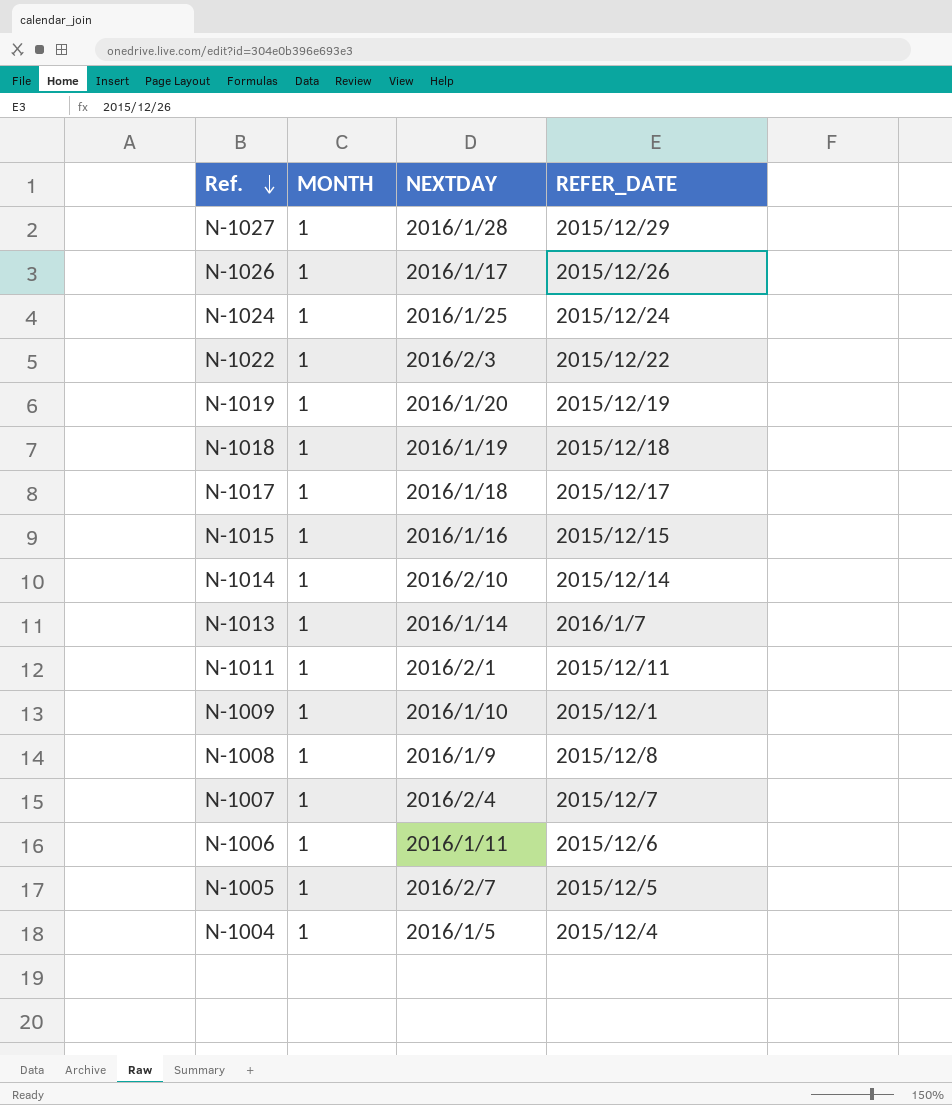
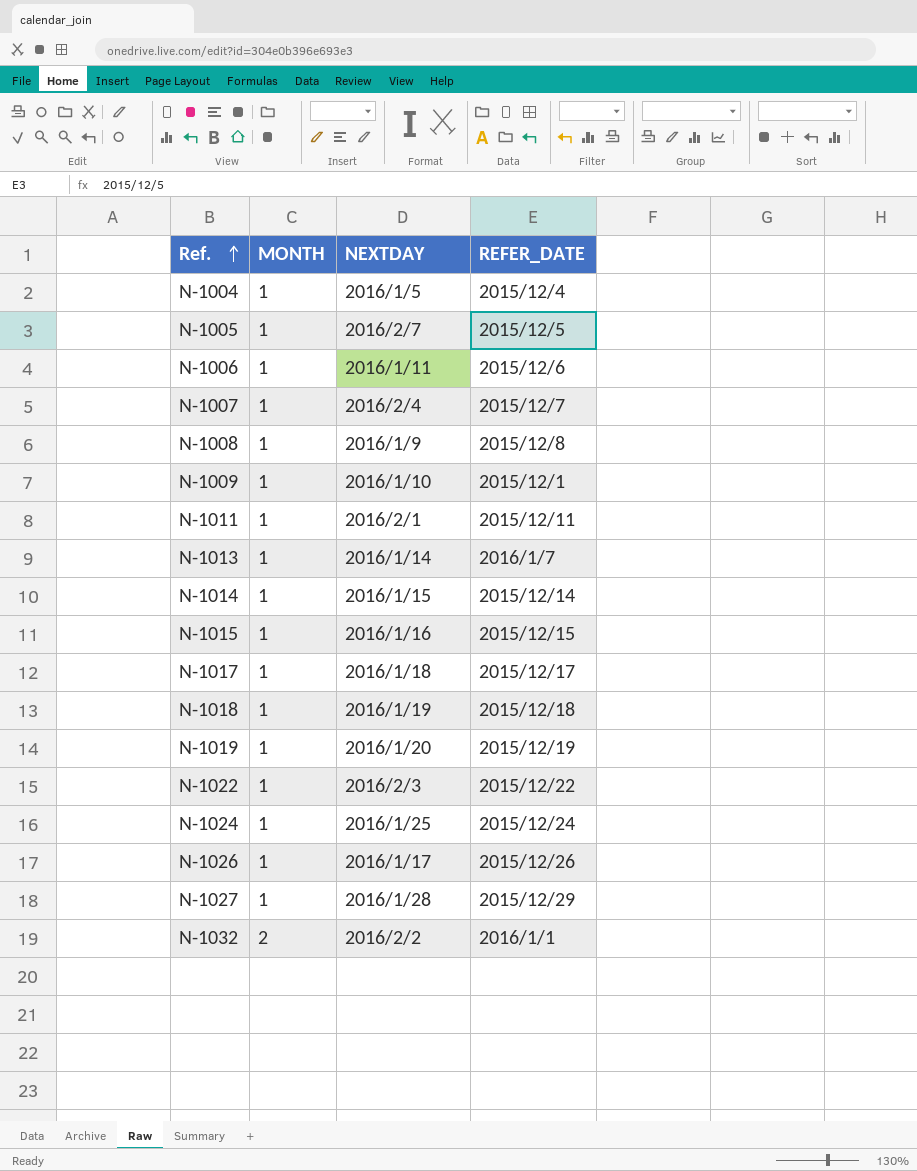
row order: Ref. descending -> Ref. ascending
N-1014 | NEXTDAY: 2016/2/10 -> 2016/1/15
row N-1032: none -> 2 | 2016/2/2 | 2016/1/1

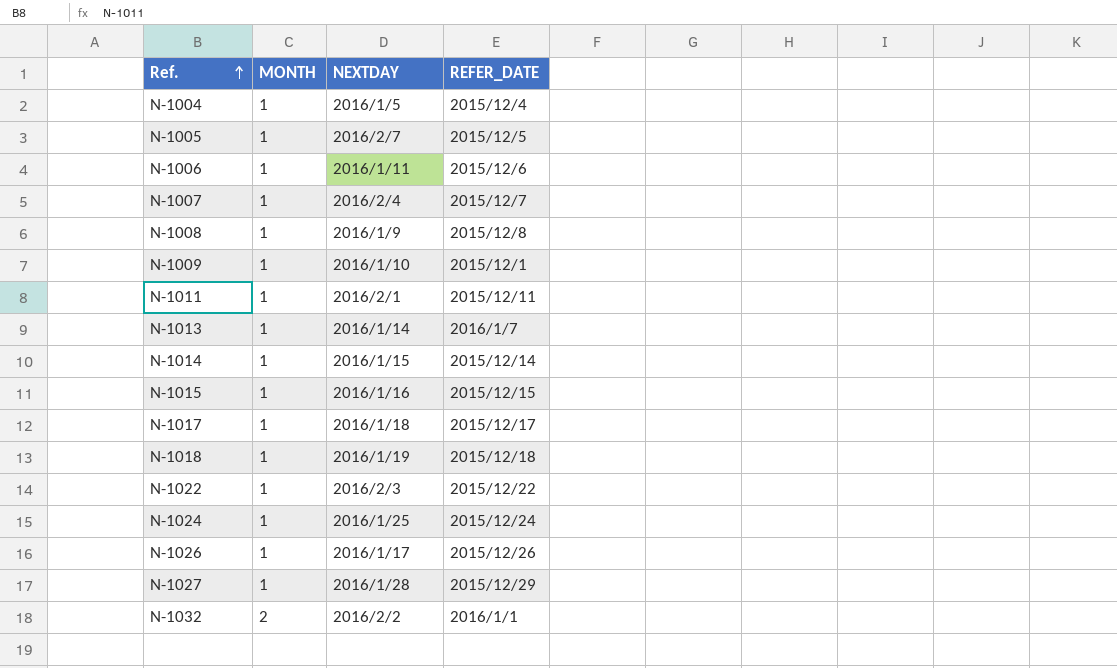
row N-1019: 1 | 2016/1/20 | 2015/12/19 -> none

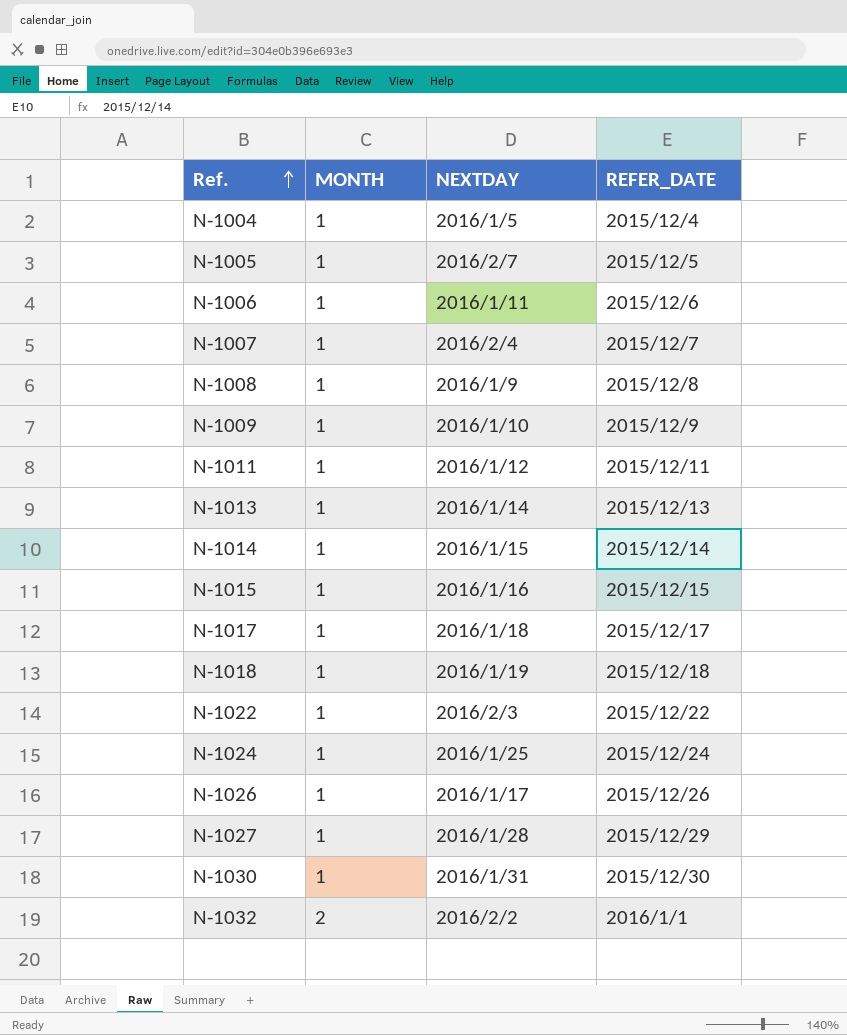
N-1009 | REFER_DATE: 2015/12/1 -> 2015/12/9
N-1011 | NEXTDAY: 2016/2/1 -> 2016/1/12
N-1013 | REFER_DATE: 2016/1/7 -> 2015/12/13
row N-1030: none -> 1 | 2016/1/31 | 2015/12/30

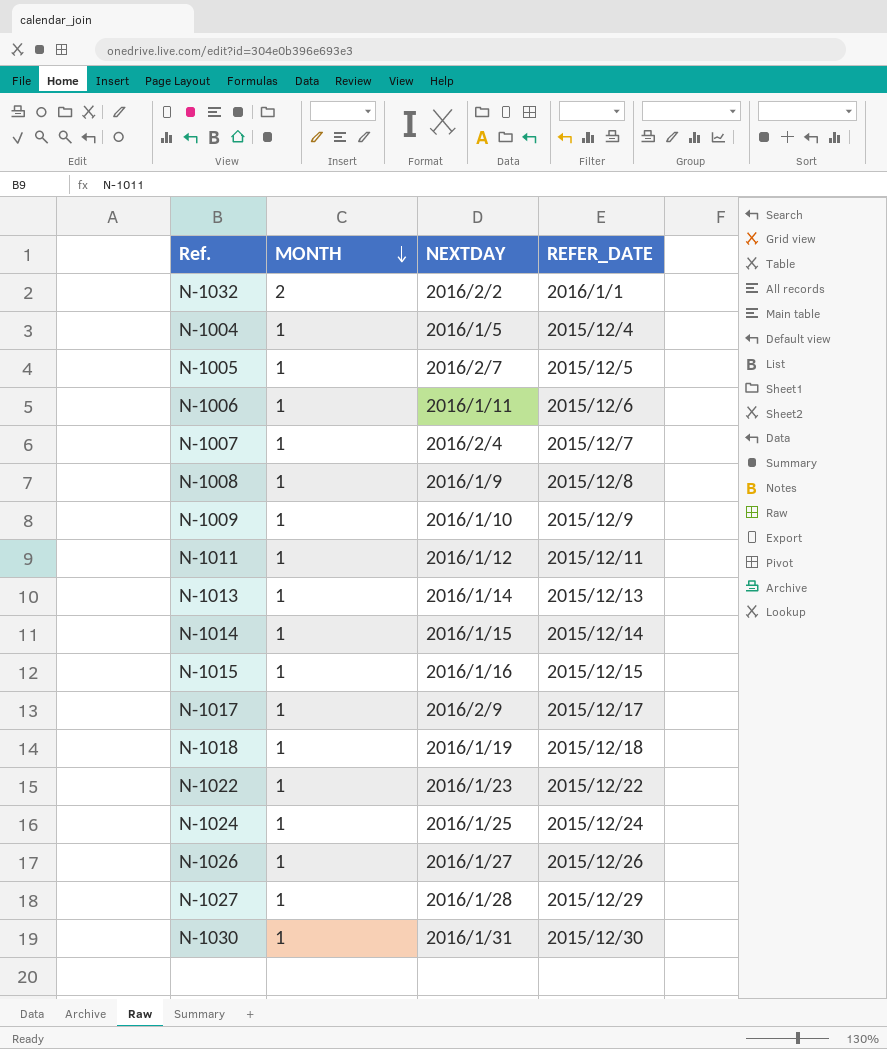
row order: Ref. ascending -> MONTH descending
N-1017 | NEXTDAY: 2016/1/18 -> 2016/2/9
N-1022 | NEXTDAY: 2016/2/3 -> 2016/1/23
N-1026 | NEXTDAY: 2016/1/17 -> 2016/1/27

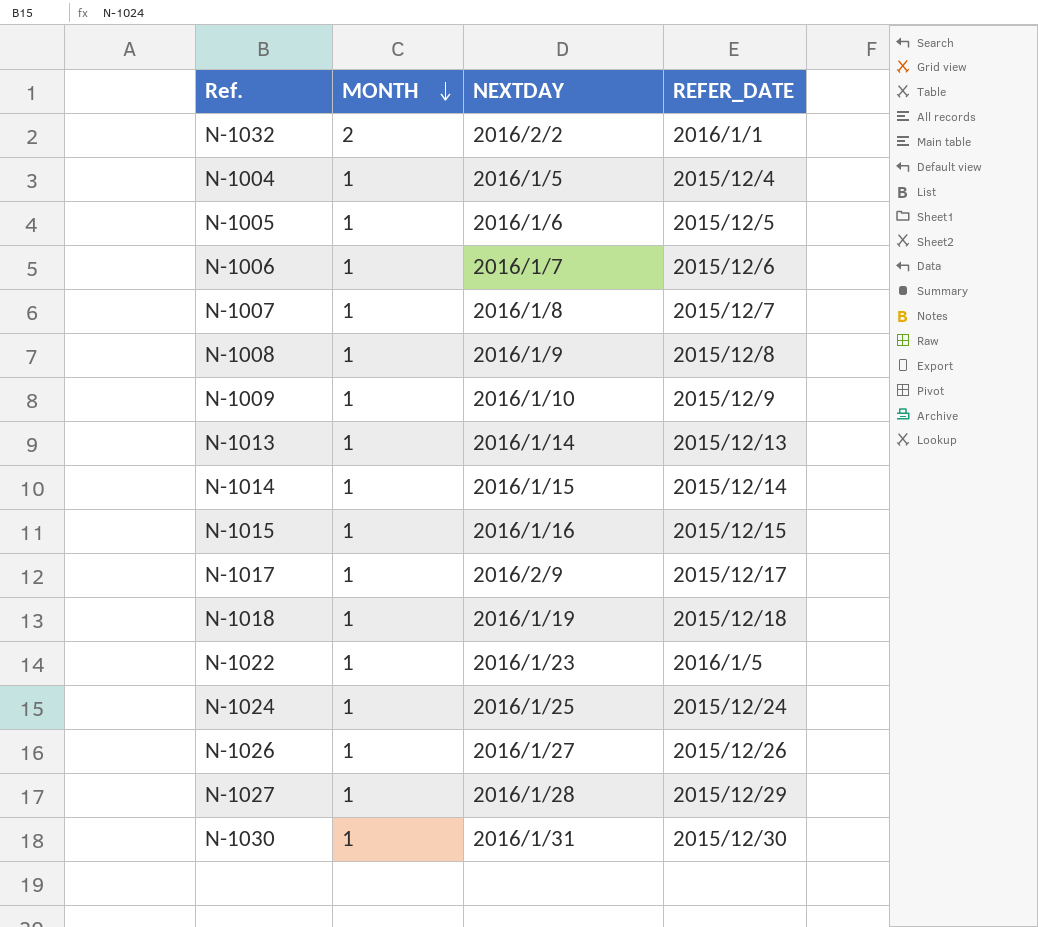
row N-1011: 1 | 2016/1/12 | 2015/12/11 -> none
N-1005 | NEXTDAY: 2016/2/7 -> 2016/1/6
N-1006 | NEXTDAY: 2016/1/11 -> 2016/1/7
N-1007 | NEXTDAY: 2016/2/4 -> 2016/1/8
N-1022 | REFER_DATE: 2015/12/22 -> 2016/1/5

